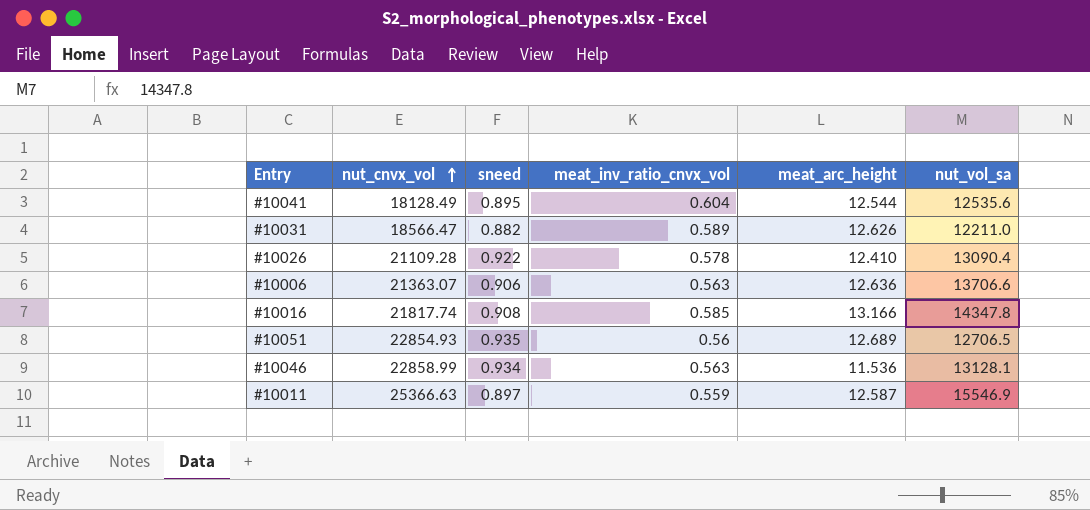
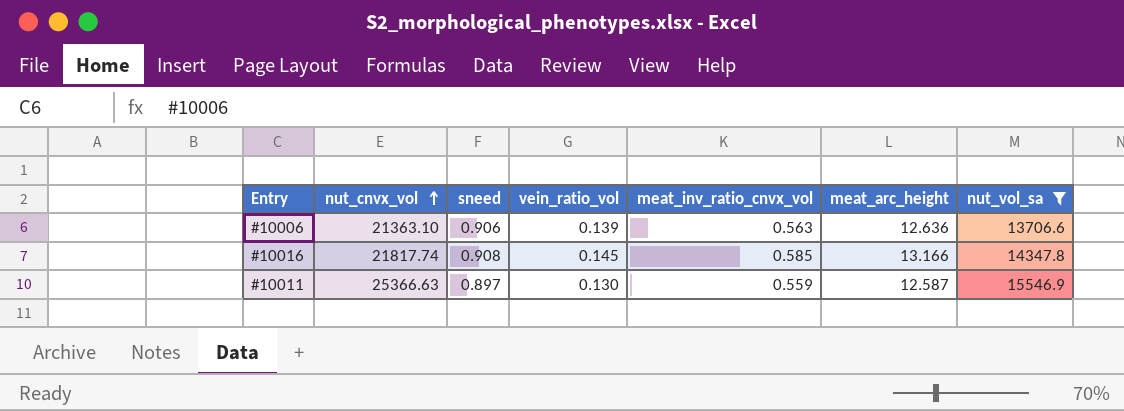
filter: none -> nut_vol_sa >= 13706.6
column vein_ratio_vol | position: none -> 4
#10006 | nut_cnvx_vol: 21363.07 -> 21363.10

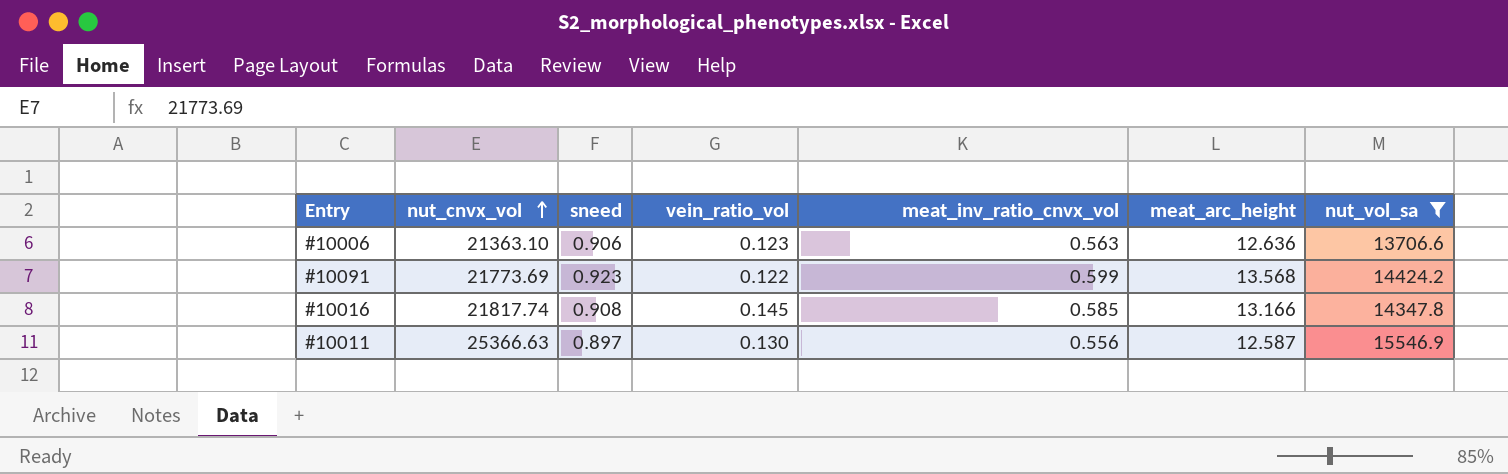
#10006 | vein_ratio_vol: 0.139 -> 0.123
row #10091: none -> 21773.69 | 0.923 | 0.122 | 0.599 | 13.568 | 14424.2
#10011 | meat_inv_ratio_cnvx_vol: 0.559 -> 0.556

